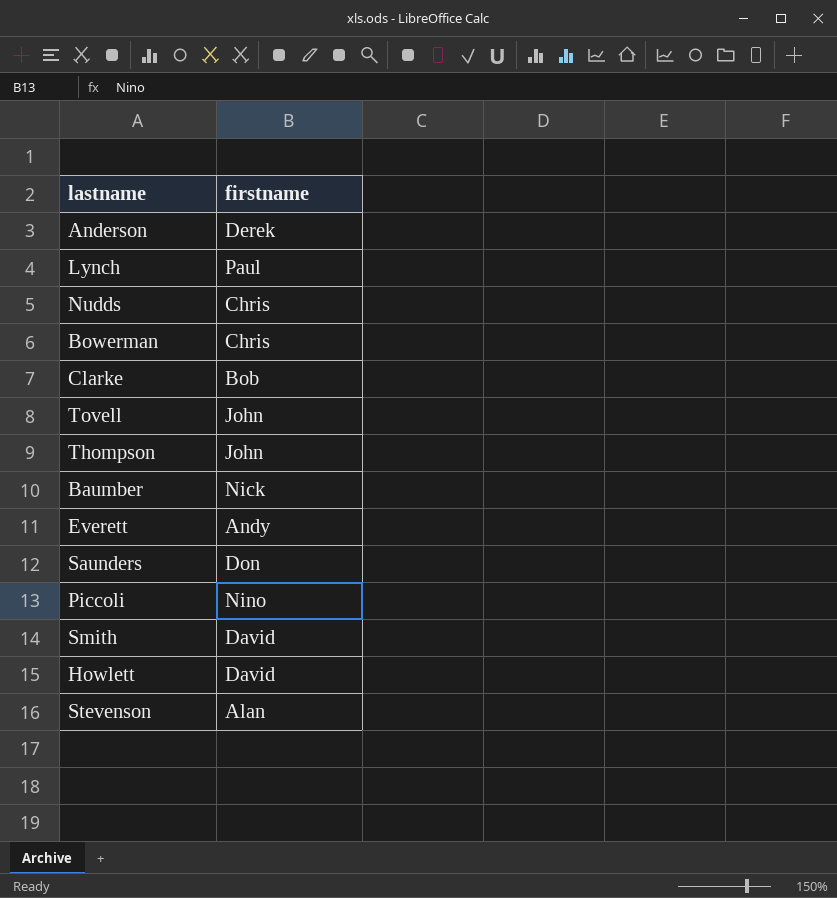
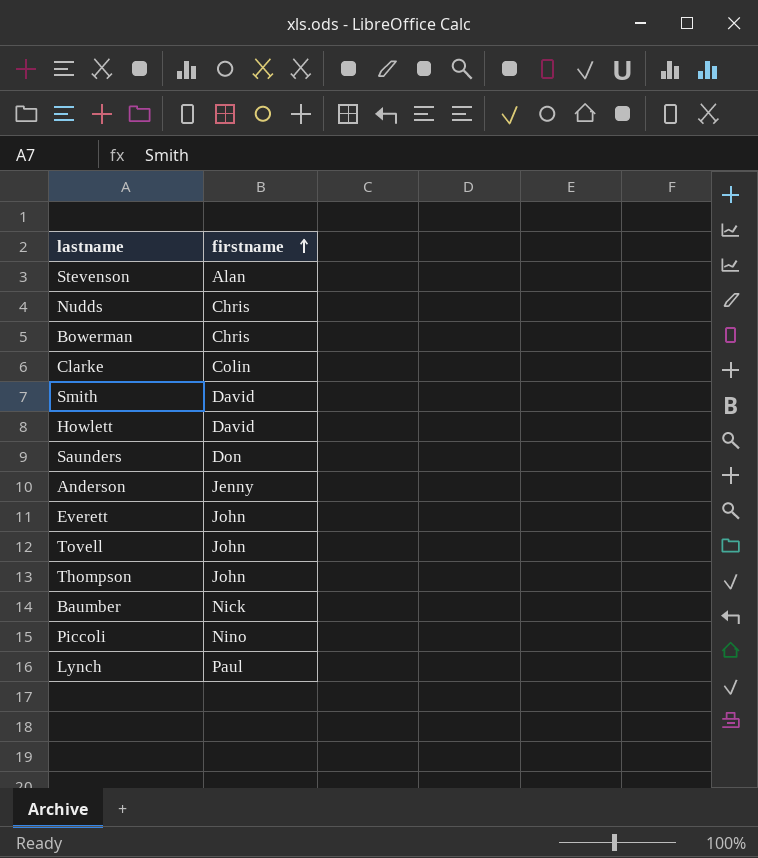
row order: none -> firstname ascending
Clarke | firstname: Bob -> Colin
Anderson | firstname: Derek -> Jenny
Everett | firstname: Andy -> John

